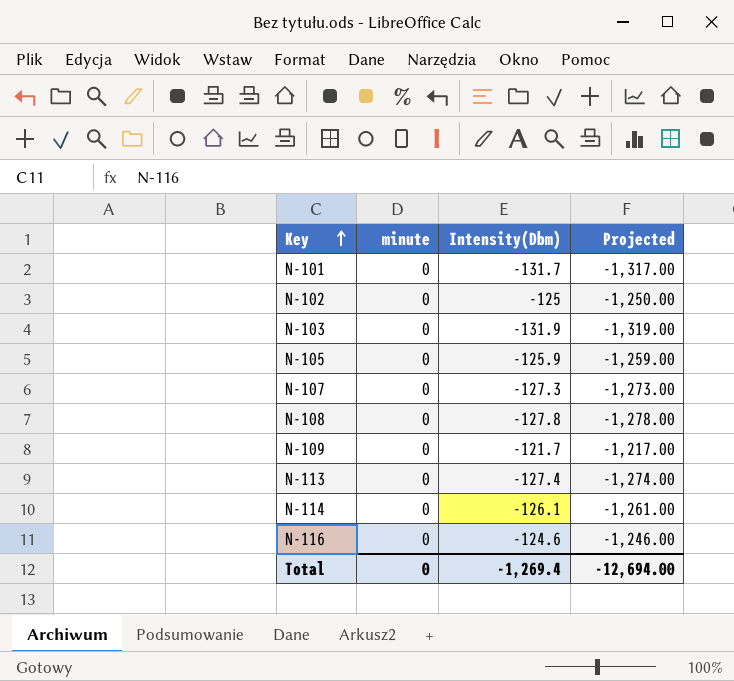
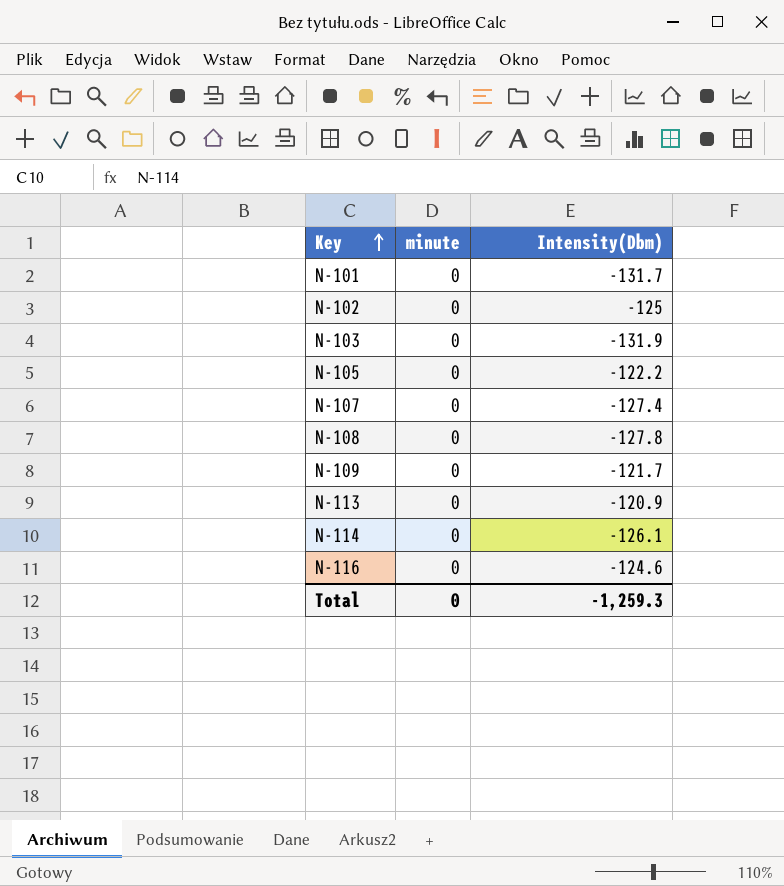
column Projected | formula: [Intensity(Dbm)] * 10 -> none
N-105 | Intensity(Dbm): -125.9 -> -122.2
N-107 | Intensity(Dbm): -127.3 -> -127.4
N-113 | Intensity(Dbm): -127.4 -> -120.9
Total | Intensity(Dbm): -1,269.4 -> -1,259.3

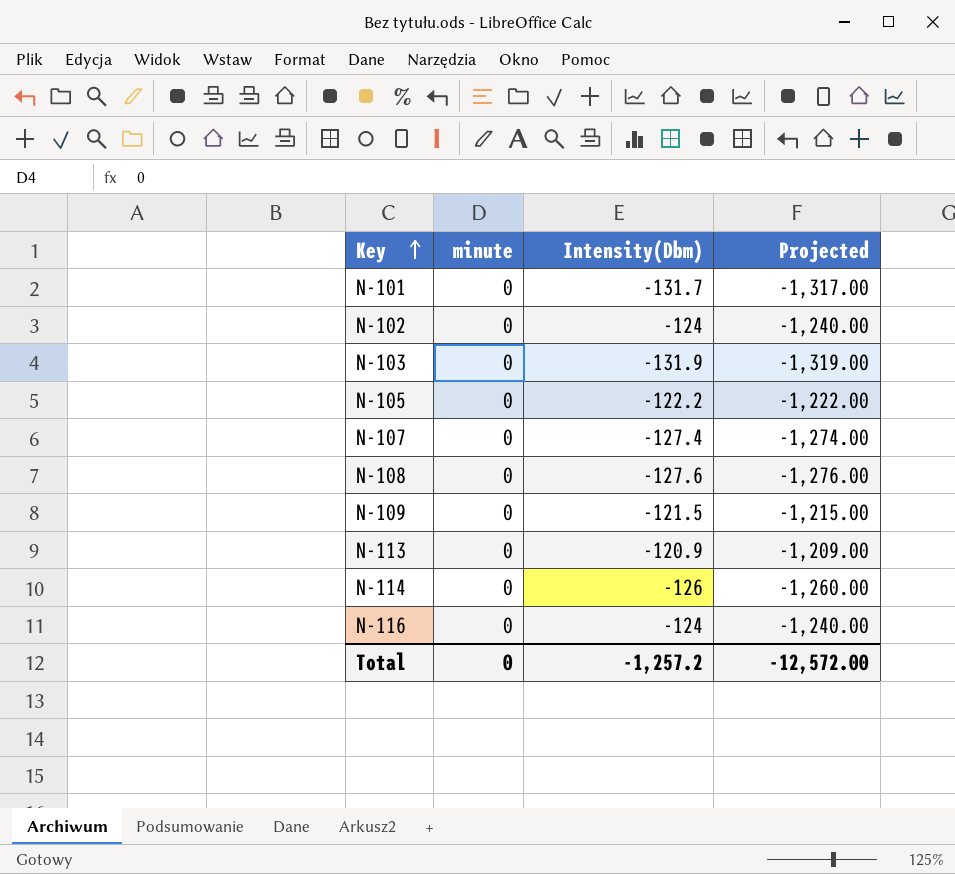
column Projected | formula: none -> [Intensity(Dbm)] * 10
N-102 | Intensity(Dbm): -125 -> -124
N-108 | Intensity(Dbm): -127.8 -> -127.6
N-109 | Intensity(Dbm): -121.7 -> -121.5
N-114 | Intensity(Dbm): -126.1 -> -126
N-116 | Intensity(Dbm): -124.6 -> -124
Total | Intensity(Dbm): -1,259.3 -> -1,257.2

